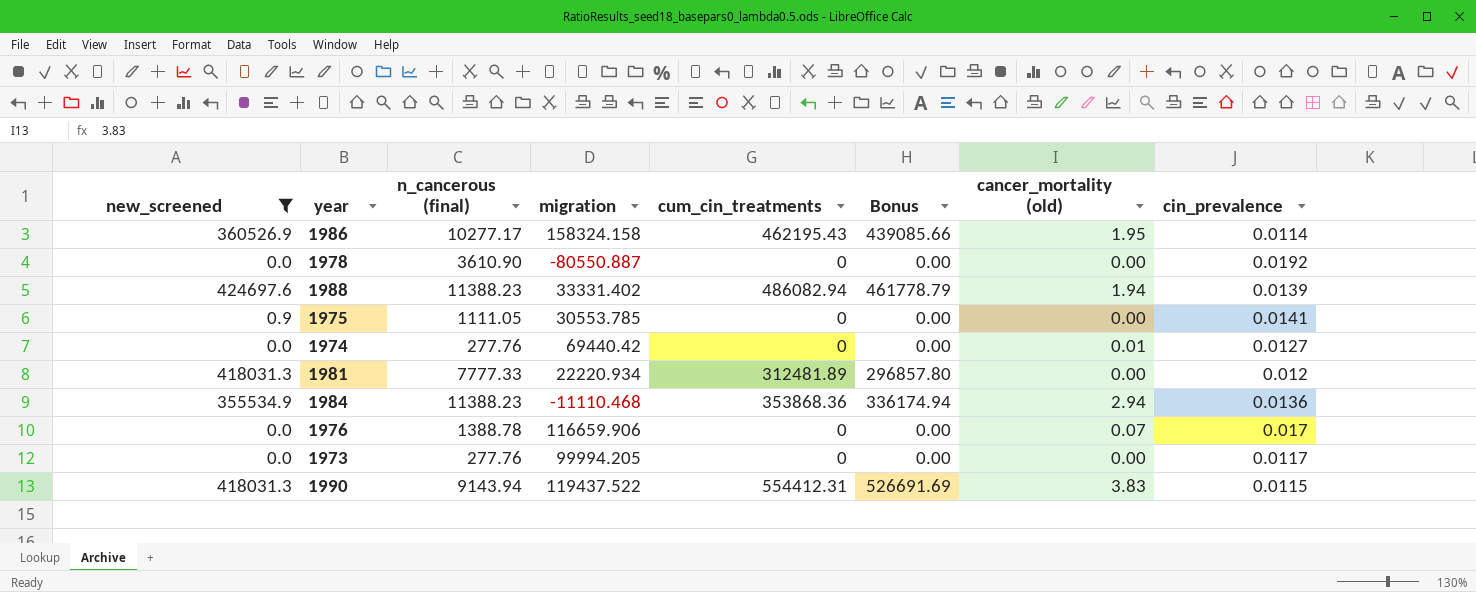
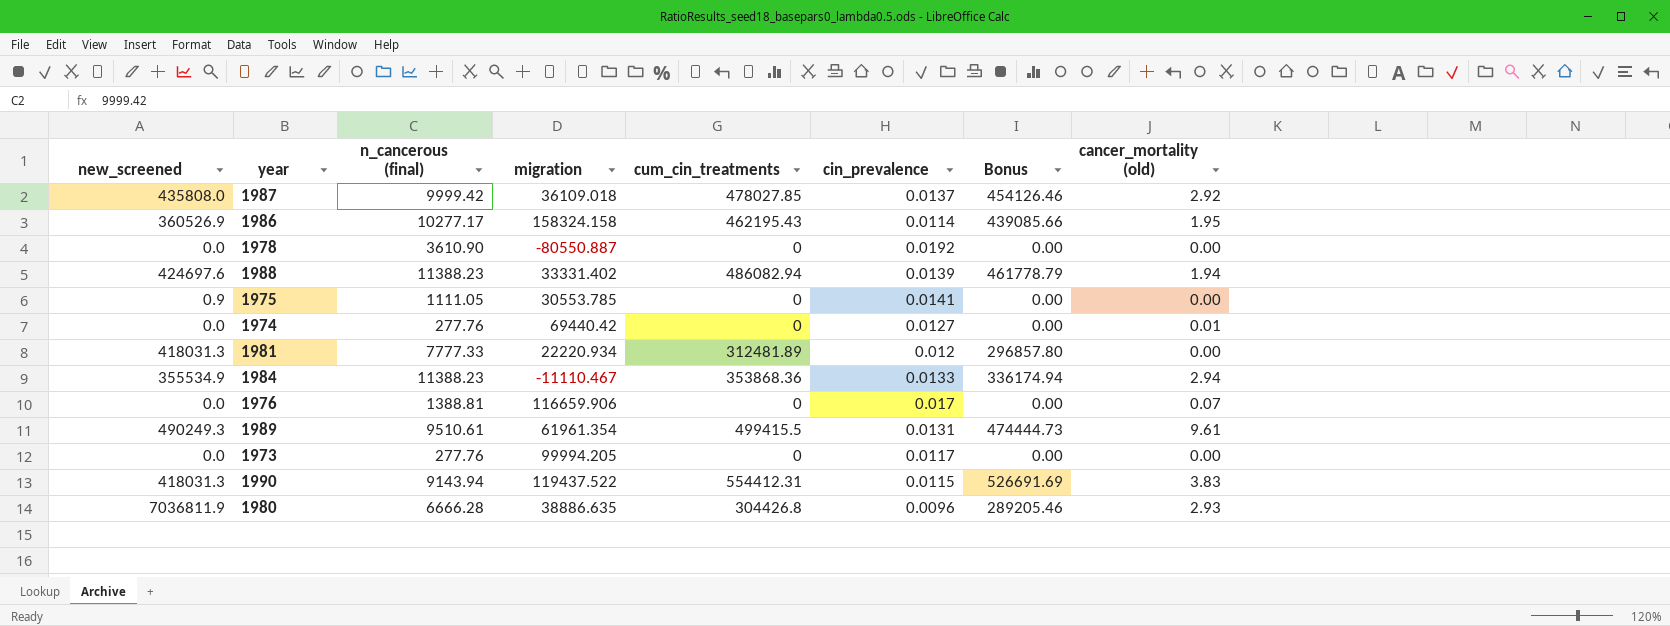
filter: new_screened <= 424697.6 -> none
column cin_prevalence | position: 8 -> 6
1984 | migration: -11110.468 -> -11110.467
1984 | cin_prevalence: 0.0136 -> 0.0133
1976 | n_cancerous (final): 1388.78 -> 1388.81

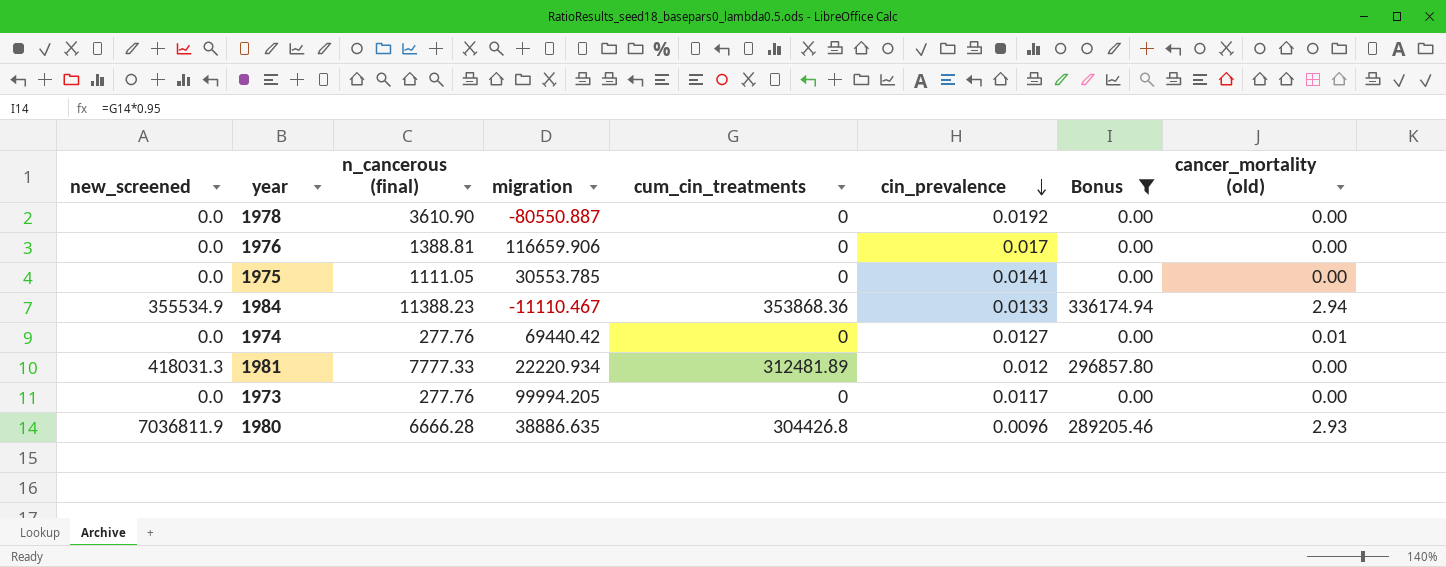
filter: none -> Bonus <= 336174.94
row order: none -> cin_prevalence descending
1976 | cancer_mortality (old): 0.07 -> 0.00
1975 | new_screened: 0.9 -> 0.0

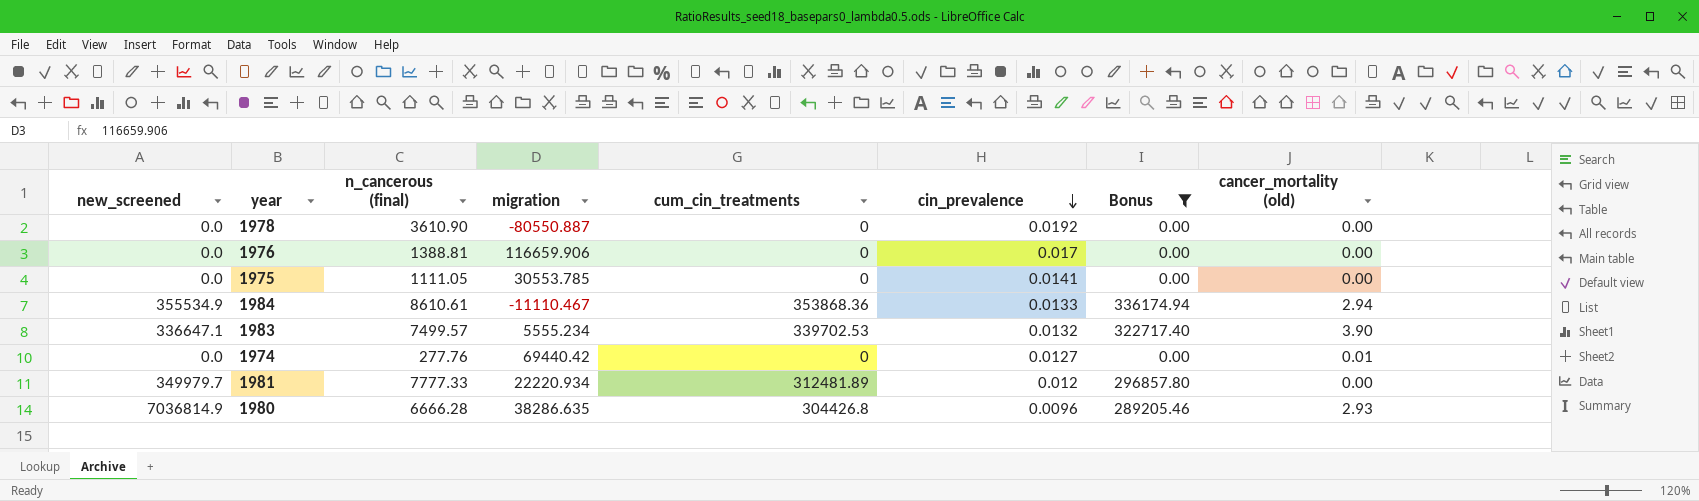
row 1973: 0.0 | 277.76 | 99994.205 | 0 | 0.0117 | 0.00 | 0.00 -> none
1984 | n_cancerous (final): 11388.23 -> 8610.61
row 1983: none -> 336647.1 | 7499.57 | 5555.234 | 339702.53 | 0.0132 | 322717.40 | 3.90
1981 | new_screened: 418031.3 -> 349979.7
1980 | new_screened: 7036811.9 -> 7036814.9
1980 | migration: 38886.635 -> 38286.635

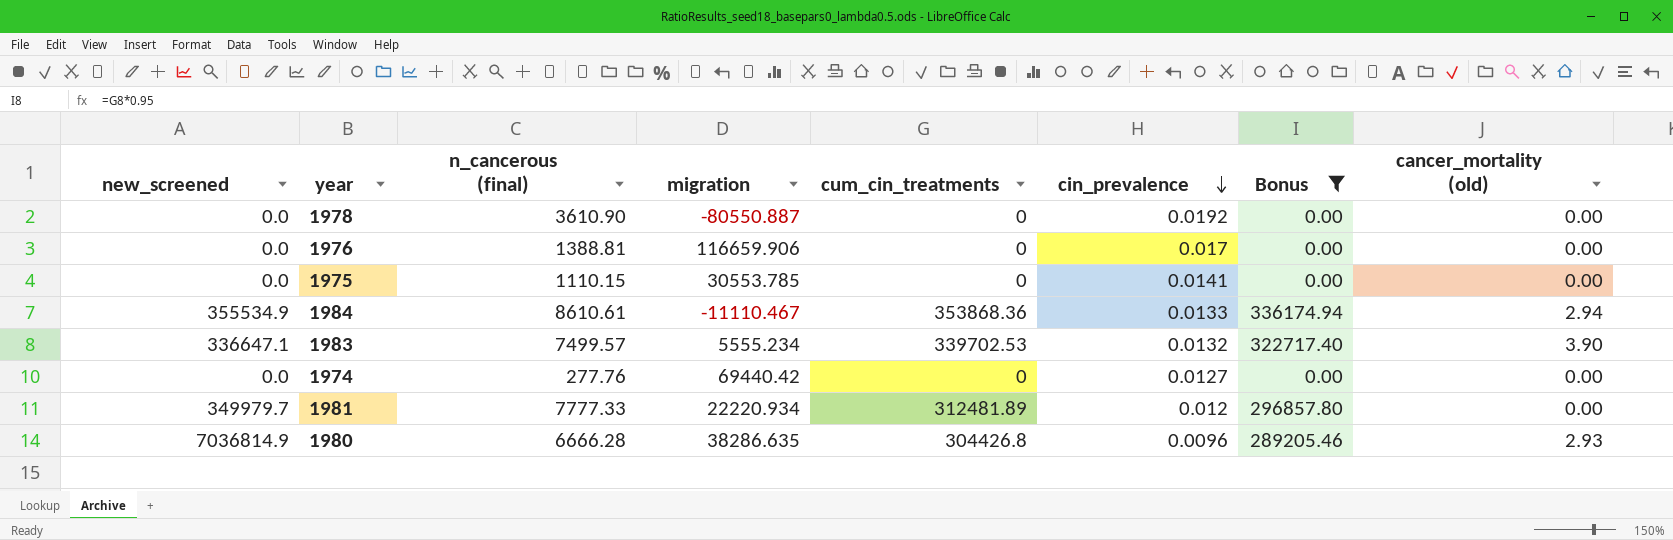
1975 | n_cancerous (final): 1111.05 -> 1110.15
1974 | cancer_mortality (old): 0.01 -> 0.00

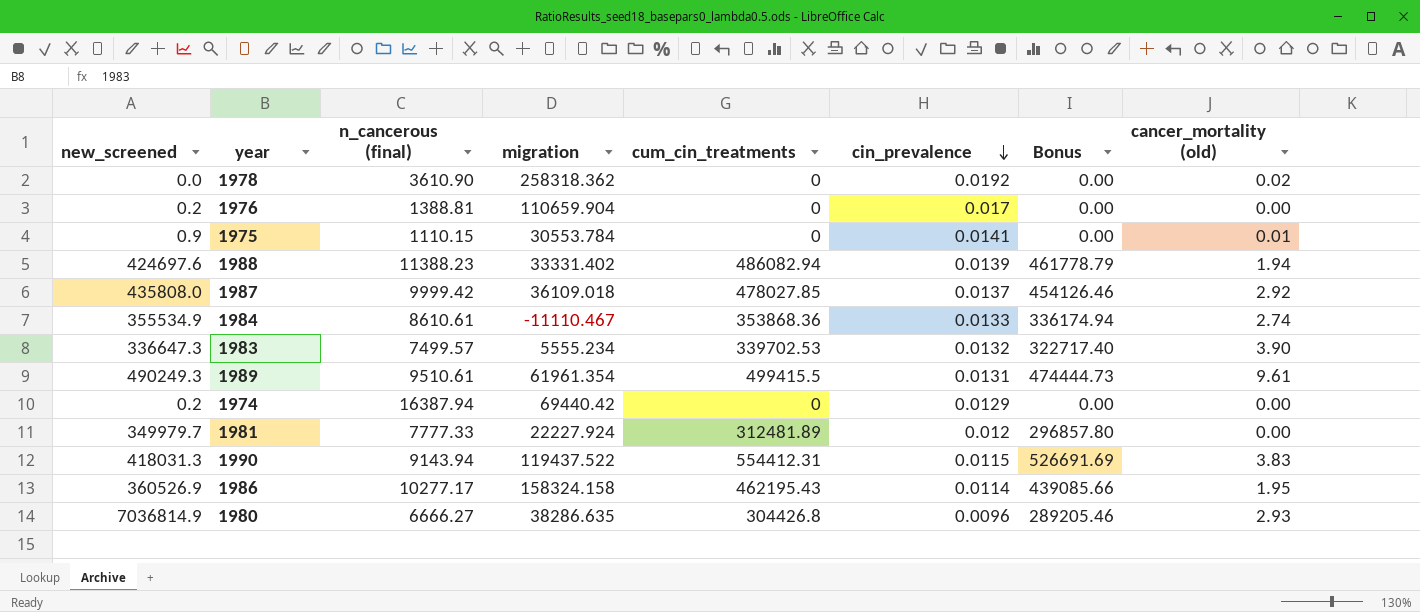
filter: Bonus <= 336174.94 -> none
1978 | migration: -80550.887 -> 258318.362
1978 | cancer_mortality (old): 0.00 -> 0.02
1976 | new_screened: 0.0 -> 0.2
1976 | migration: 116659.906 -> 110659.904
1975 | new_screened: 0.0 -> 0.9
1975 | migration: 30553.785 -> 30553.784
1975 | cancer_mortality (old): 0.00 -> 0.01
1984 | cancer_mortality (old): 2.94 -> 2.74
1983 | new_screened: 336647.1 -> 336647.3
1974 | new_screened: 0.0 -> 0.2
1974 | n_cancerous (final): 277.76 -> 16387.94
1974 | cin_prevalence: 0.0127 -> 0.0129
1981 | migration: 22220.934 -> 22227.924
1980 | n_cancerous (final): 6666.28 -> 6666.27

